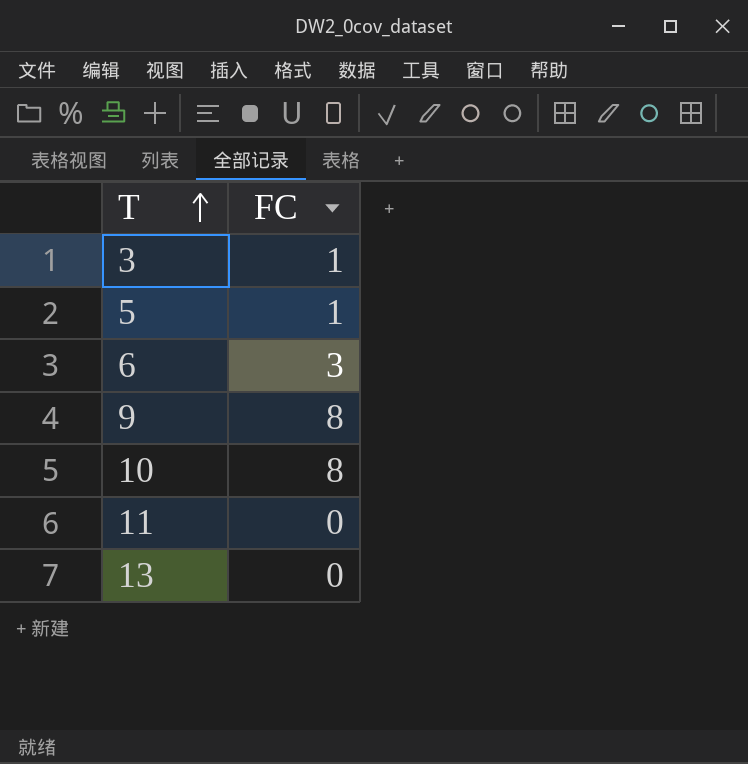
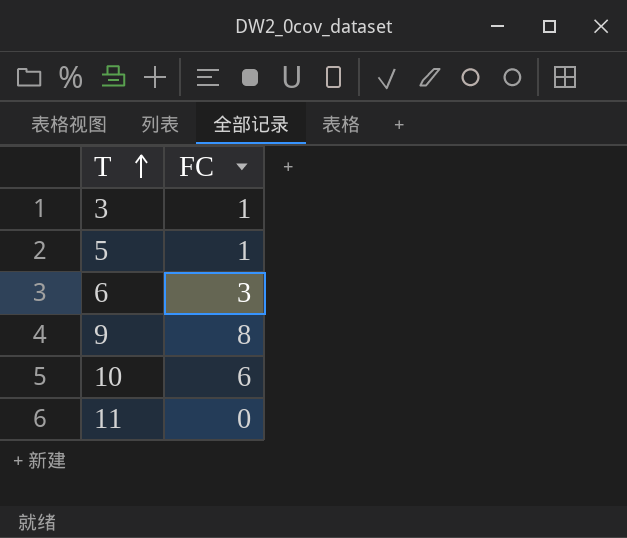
row 13: 0 -> none
10 | FC: 8 -> 6

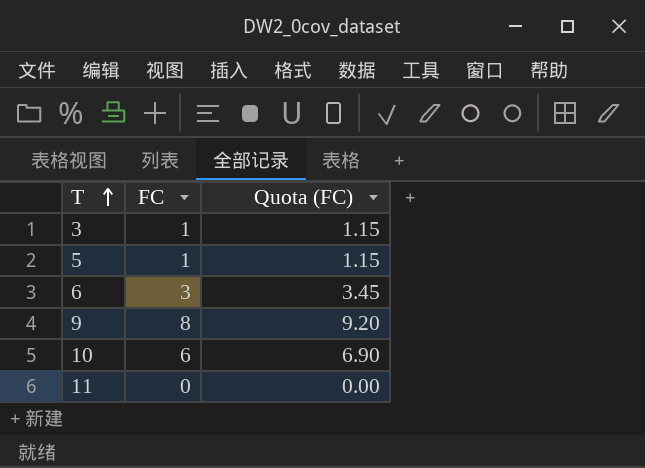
column Quota (FC) | formula: none -> [FC] * 1.15

